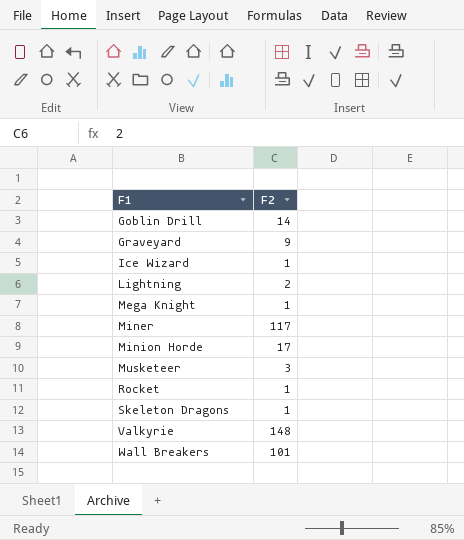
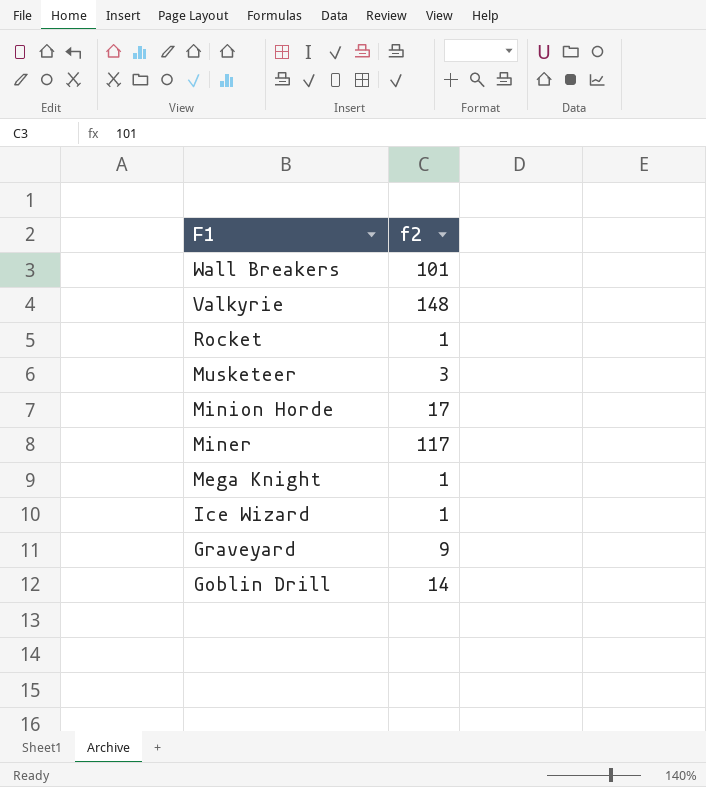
row order: F1 ascending -> F1 descending
column name: F2 -> f2
row Lightning: 2 -> none
row Skeleton Dragons: 1 -> none

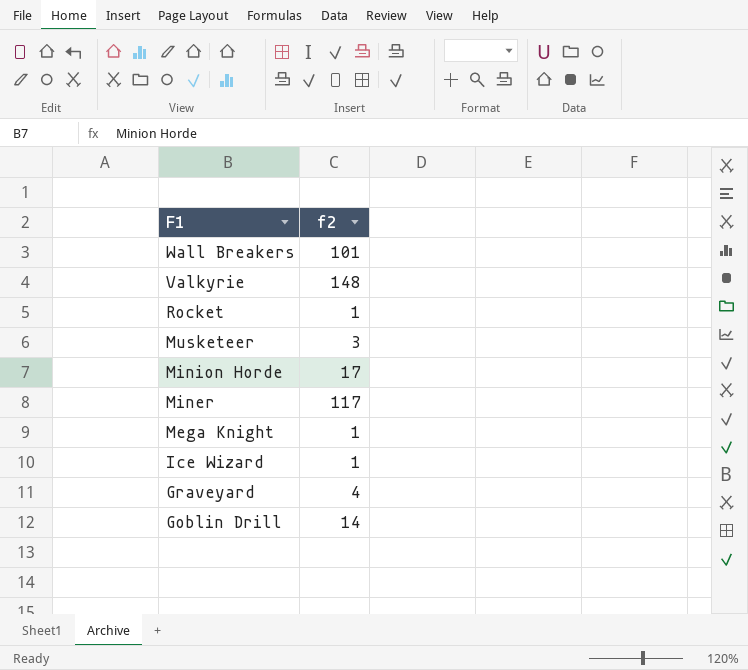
Graveyard | f2: 9 -> 4

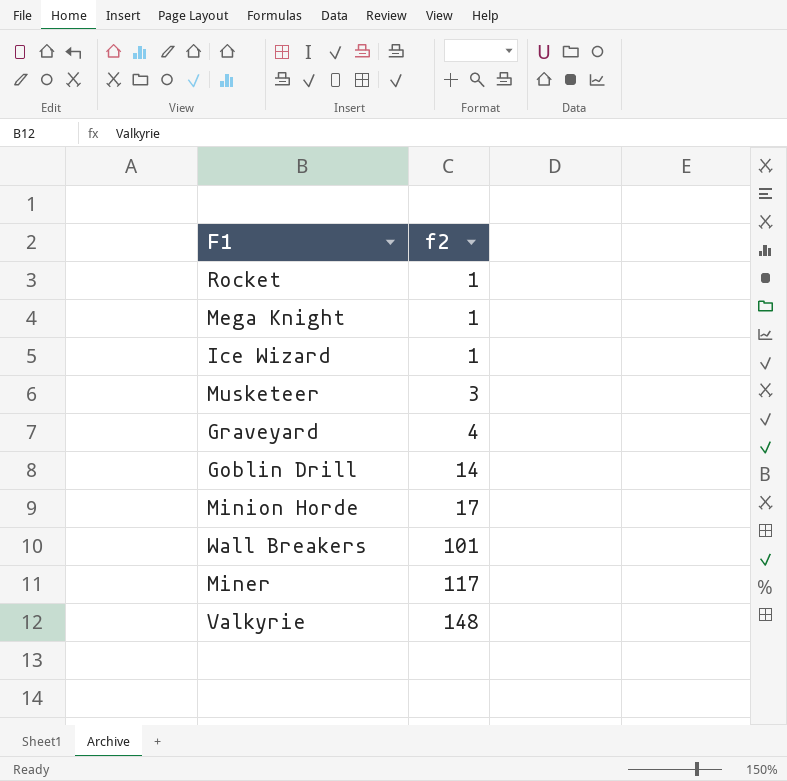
row order: F1 descending -> f2 ascending

